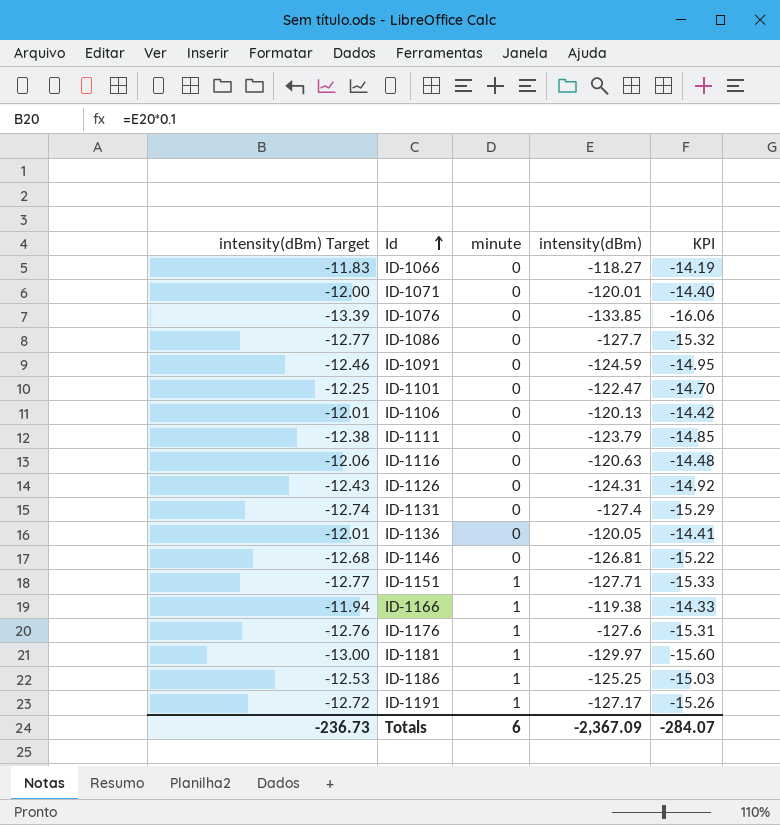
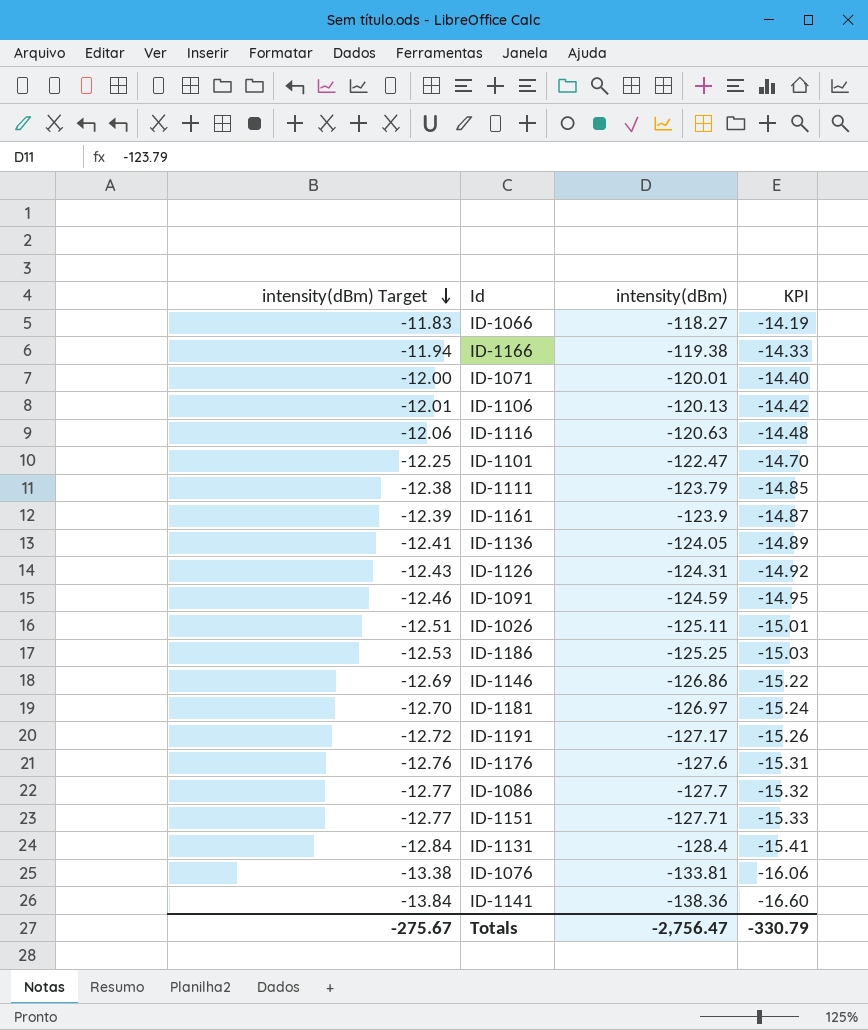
row order: Id ascending -> intensity(dBm) Target descending
column minute | position: 3 -> none
row ID-1161: none -> -12.39 | -123.9 | -14.87
ID-1136 | intensity(dBm) Target: -12.01 -> -12.41
ID-1136 | intensity(dBm): -120.05 -> -124.05
ID-1136 | KPI: -14.41 -> -14.89
row ID-1026: none -> -12.51 | -125.11 | -15.01
ID-1146 | intensity(dBm) Target: -12.68 -> -12.69
ID-1146 | intensity(dBm): -126.81 -> -126.86
ID-1181 | intensity(dBm) Target: -13.00 -> -12.70
ID-1181 | intensity(dBm): -129.97 -> -126.97
ID-1181 | KPI: -15.60 -> -15.24
ID-1131 | intensity(dBm) Target: -12.74 -> -12.84
ID-1131 | intensity(dBm): -127.4 -> -128.4
ID-1131 | KPI: -15.29 -> -15.41
ID-1076 | intensity(dBm) Target: -13.39 -> -13.38
ID-1076 | intensity(dBm): -133.85 -> -133.81
row ID-1141: none -> -13.84 | -138.36 | -16.60
Totals | intensity(dBm) Target: -236.73 -> -275.67
Totals | intensity(dBm): -2,367.09 -> -2,756.47
Totals | KPI: -284.07 -> -330.79

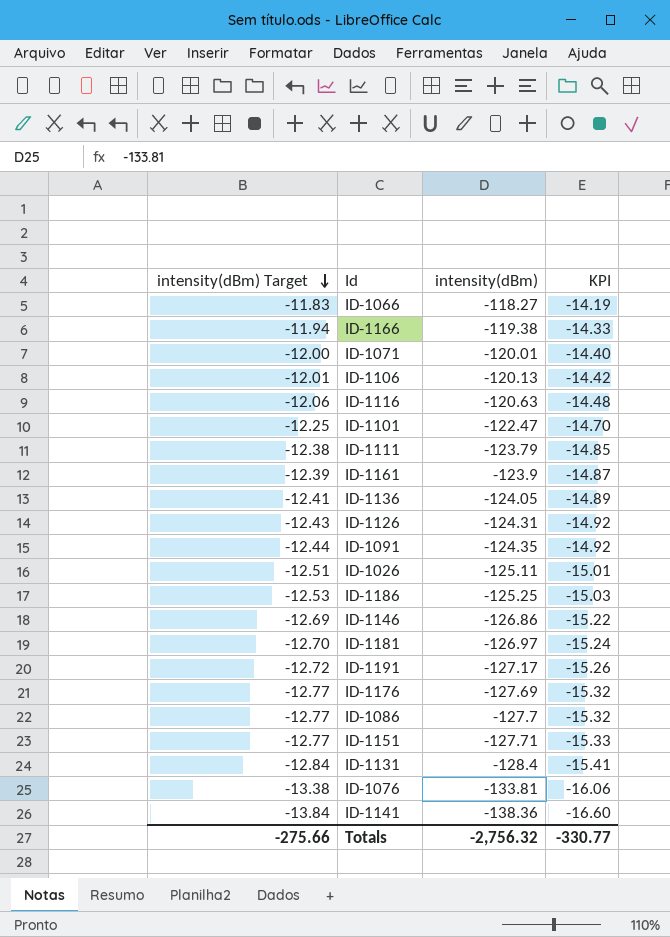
ID-1091 | intensity(dBm) Target: -12.46 -> -12.44
ID-1091 | intensity(dBm): -124.59 -> -124.35
ID-1091 | KPI: -14.95 -> -14.92
ID-1176 | intensity(dBm) Target: -12.76 -> -12.77
ID-1176 | intensity(dBm): -127.6 -> -127.69
ID-1176 | KPI: -15.31 -> -15.32
Totals | intensity(dBm) Target: -275.67 -> -275.66
Totals | intensity(dBm): -2,756.47 -> -2,756.32
Totals | KPI: -330.79 -> -330.77

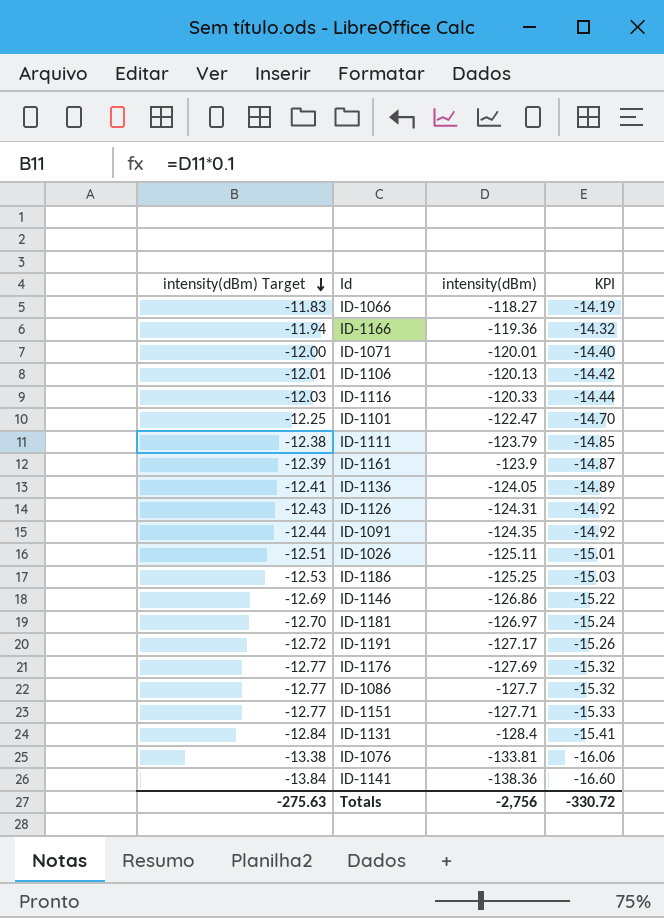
ID-1166 | intensity(dBm): -119.38 -> -119.36
ID-1166 | KPI: -14.33 -> -14.32
ID-1116 | intensity(dBm) Target: -12.06 -> -12.03
ID-1116 | intensity(dBm): -120.63 -> -120.33
ID-1116 | KPI: -14.48 -> -14.44
Totals | intensity(dBm) Target: -275.66 -> -275.63
Totals | intensity(dBm): -2,756.32 -> -2,756
Totals | KPI: -330.77 -> -330.72

